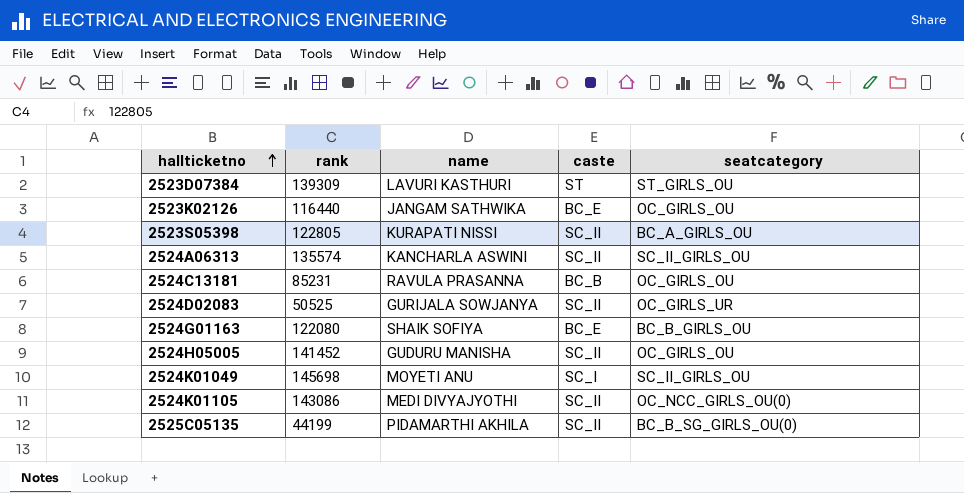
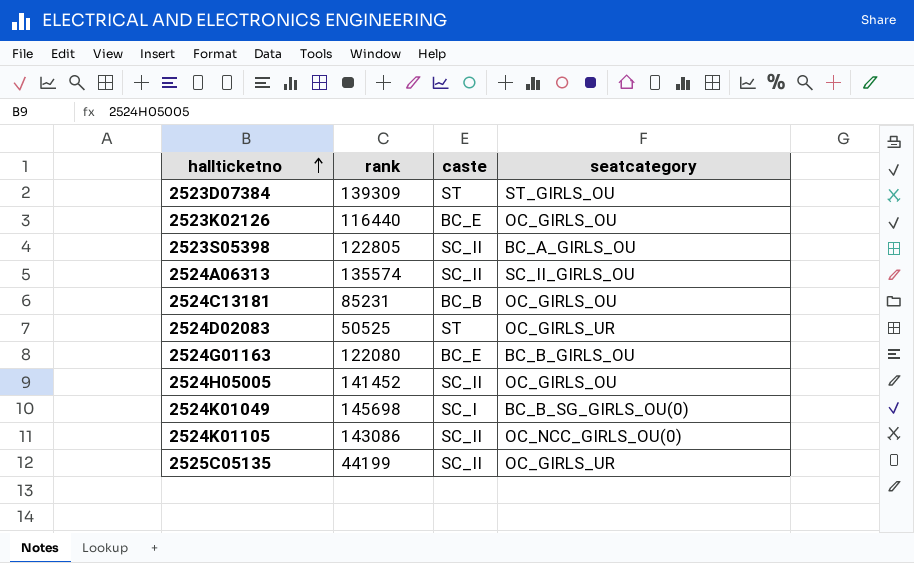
column name | position: 3 -> none
2524D02083 | caste: SC_II -> ST
2524K01049 | seatcategory: SC_II_GIRLS_OU -> BC_B_SG_GIRLS_OU(0)
2525C05135 | seatcategory: BC_B_SG_GIRLS_OU(0) -> OC_GIRLS_UR

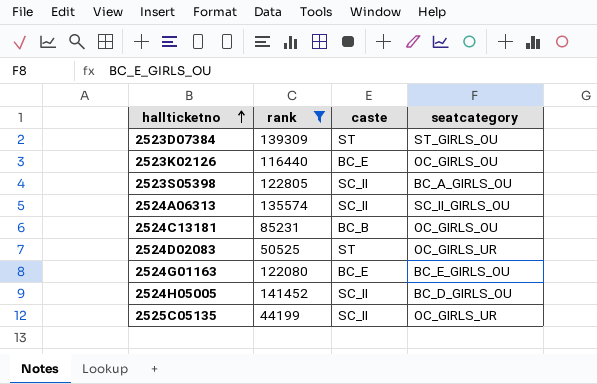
filter: none -> rank <= 141452
2524G01163 | seatcategory: BC_B_GIRLS_OU -> BC_E_GIRLS_OU
2524H05005 | seatcategory: OC_GIRLS_OU -> BC_D_GIRLS_OU

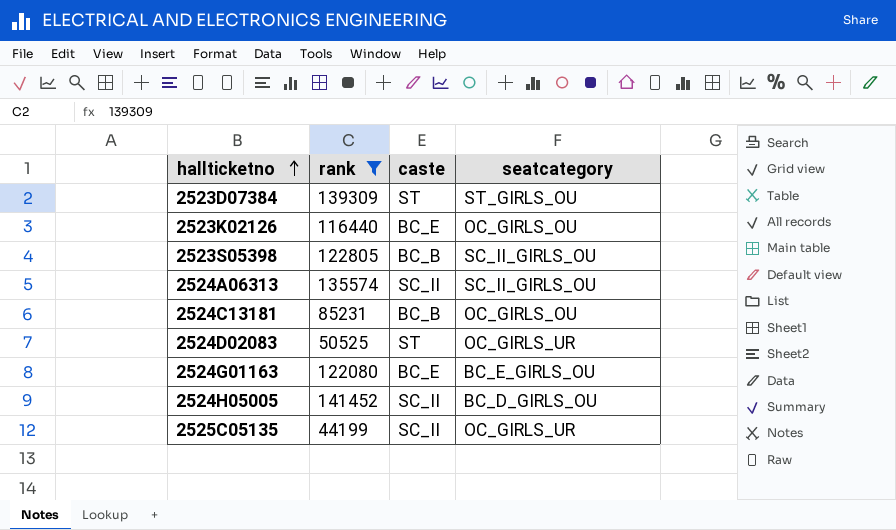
2523S05398 | caste: SC_II -> BC_B
2523S05398 | seatcategory: BC_A_GIRLS_OU -> SC_II_GIRLS_OU

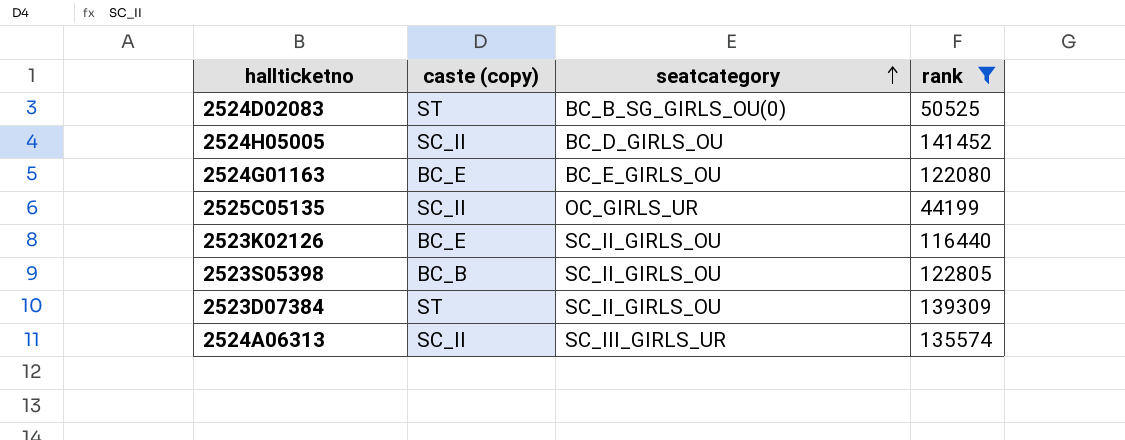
row order: hallticketno ascending -> seatcategory ascending
column name: caste -> caste (copy)
column rank | position: 2 -> 4
row 2524C13181: 85231 | BC_B | OC_GIRLS_OU -> none
2524D02083 | seatcategory: OC_GIRLS_UR -> BC_B_SG_GIRLS_OU(0)
2523K02126 | seatcategory: OC_GIRLS_OU -> SC_II_GIRLS_OU
2523D07384 | seatcategory: ST_GIRLS_OU -> SC_II_GIRLS_OU
2524A06313 | seatcategory: SC_II_GIRLS_OU -> SC_III_GIRLS_UR

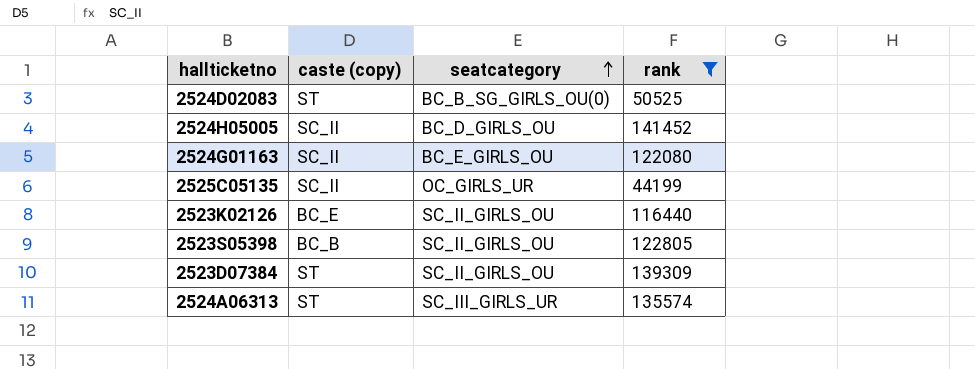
2524G01163 | caste (copy): BC_E -> SC_II
2524A06313 | caste (copy): SC_II -> ST

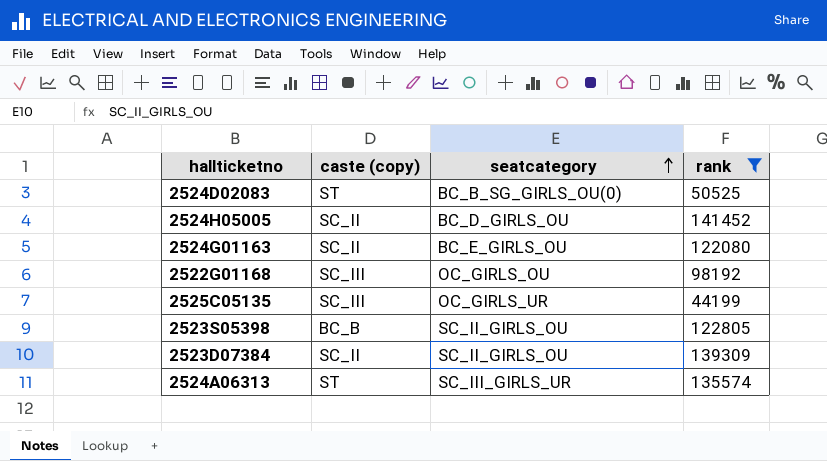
row 2523K02126: BC_E | SC_II_GIRLS_OU | 116440 -> none
row 2522G01168: none -> SC_III | OC_GIRLS_OU | 98192
2525C05135 | caste (copy): SC_II -> SC_III
2523D07384 | caste (copy): ST -> SC_II

